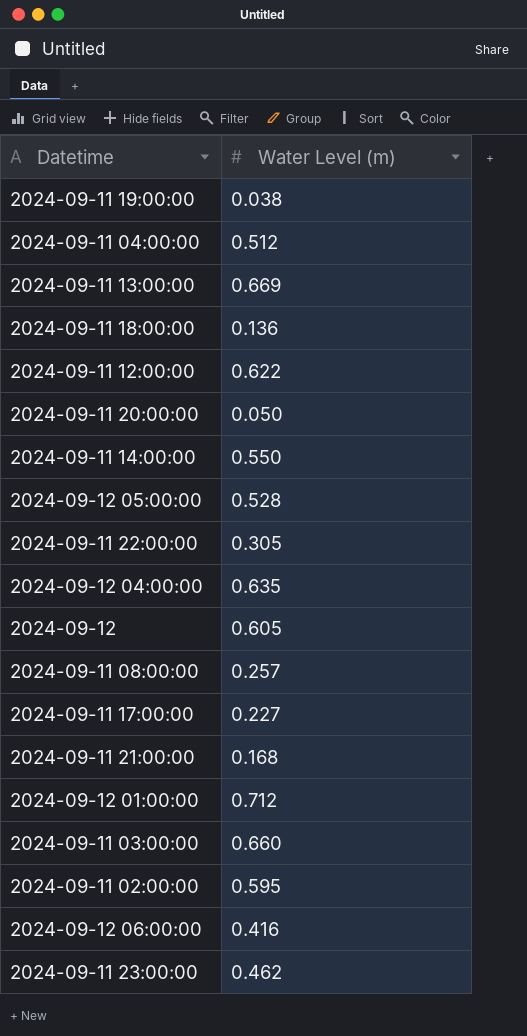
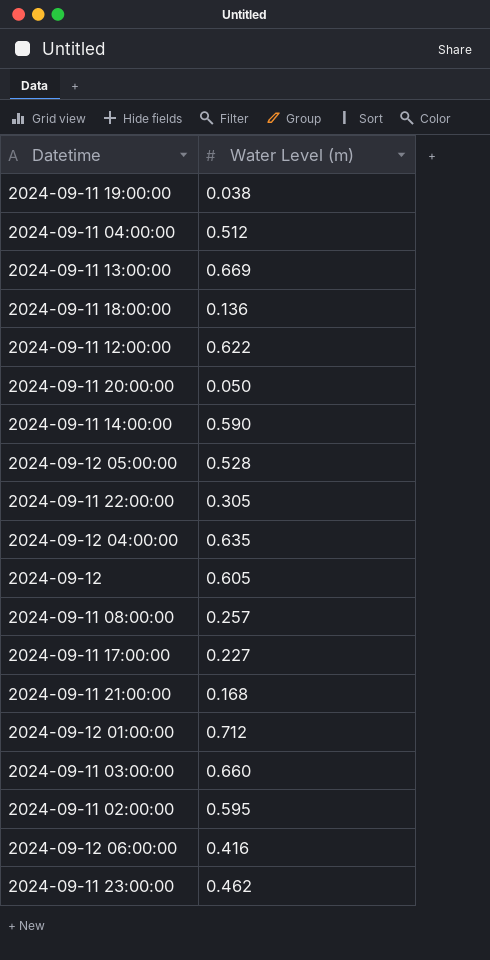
2024-09-11 14:00:00 | Water Level (m): 0.550 -> 0.590

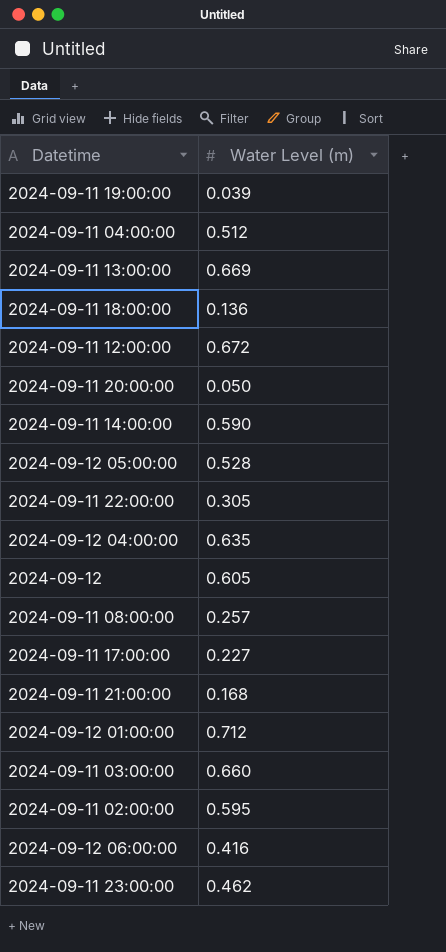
2024-09-11 19:00:00 | Water Level (m): 0.038 -> 0.039
2024-09-11 12:00:00 | Water Level (m): 0.622 -> 0.672

